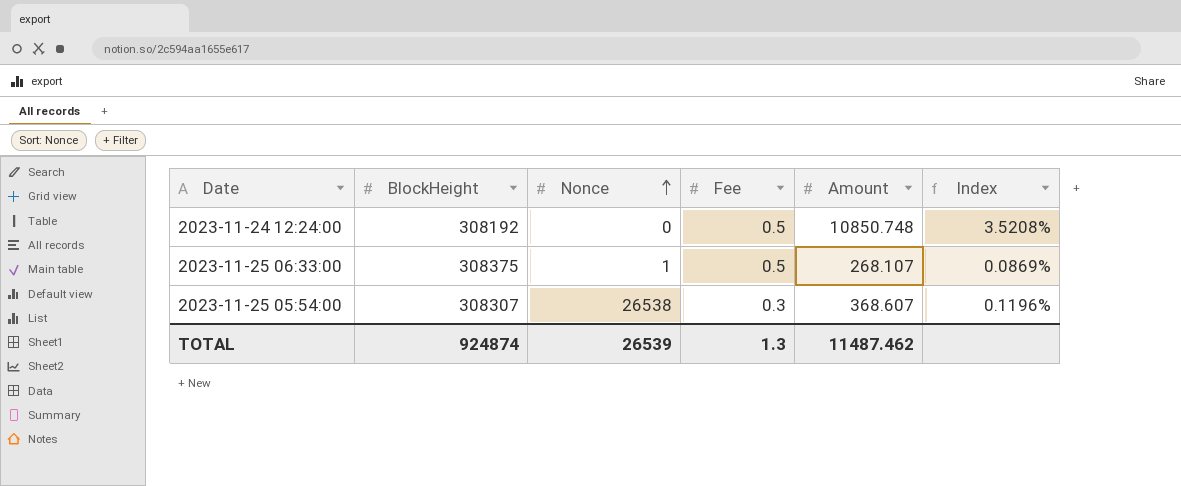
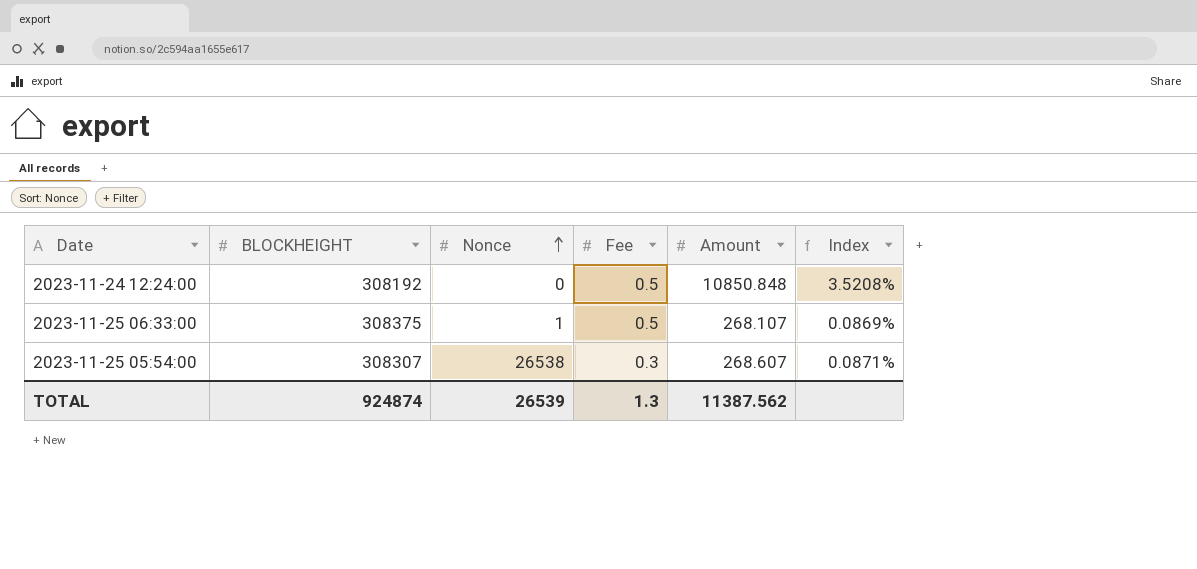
column name: BlockHeight -> BLOCKHEIGHT
2023-11-24 12:24:00 | Amount: 10850.748 -> 10850.848
2023-11-25 05:54:00 | Amount: 368.607 -> 268.607
2023-11-25 05:54:00 | Index: 0.1196% -> 0.0871%
TOTAL | Amount: 11487.462 -> 11387.562

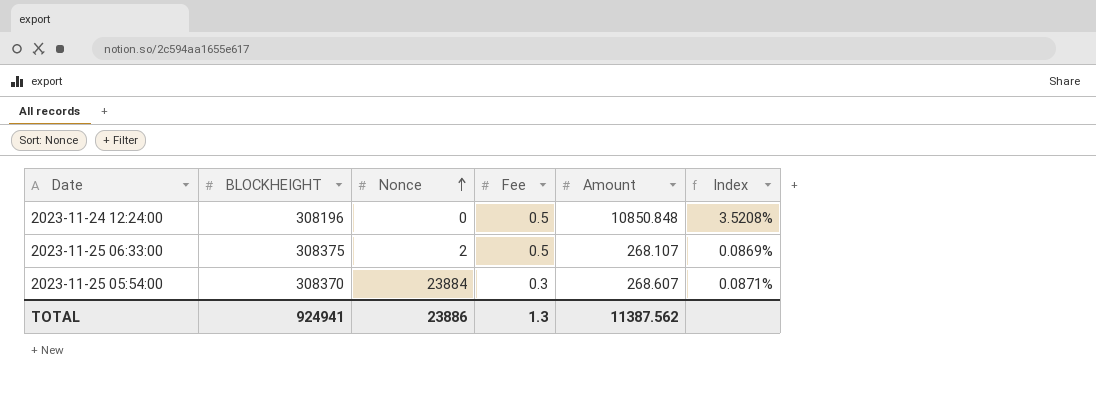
2023-11-24 12:24:00 | BLOCKHEIGHT: 308192 -> 308196
2023-11-25 06:33:00 | Nonce: 1 -> 2
2023-11-25 05:54:00 | BLOCKHEIGHT: 308307 -> 308370
2023-11-25 05:54:00 | Nonce: 26538 -> 23884
TOTAL | BLOCKHEIGHT: 924874 -> 924941
TOTAL | Nonce: 26539 -> 23886

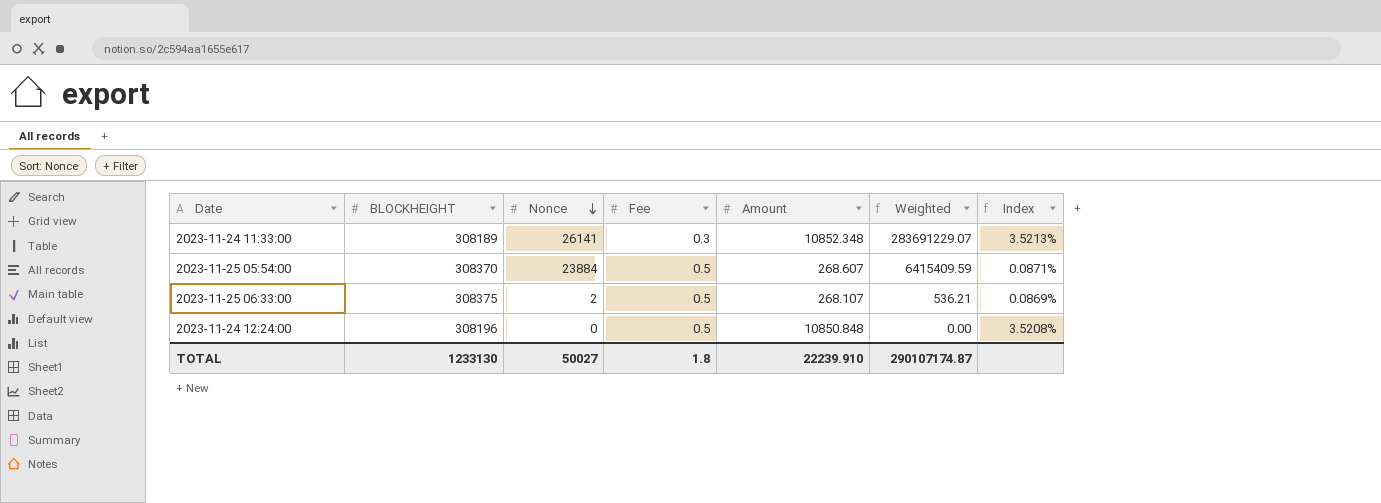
row order: Nonce ascending -> Nonce descending
column Weighted | formula: none -> [Nonce] * [Amount]
row 2023-11-24 11:33:00: none -> 308189 | 26141 | 0.3 | 10852.348 | 283691229.07 | 3.5213%
2023-11-25 05:54:00 | Fee: 0.3 -> 0.5
TOTAL | BLOCKHEIGHT: 924941 -> 1233130
TOTAL | Nonce: 23886 -> 50027
TOTAL | Fee: 1.3 -> 1.8
TOTAL | Amount: 11387.562 -> 22239.910

